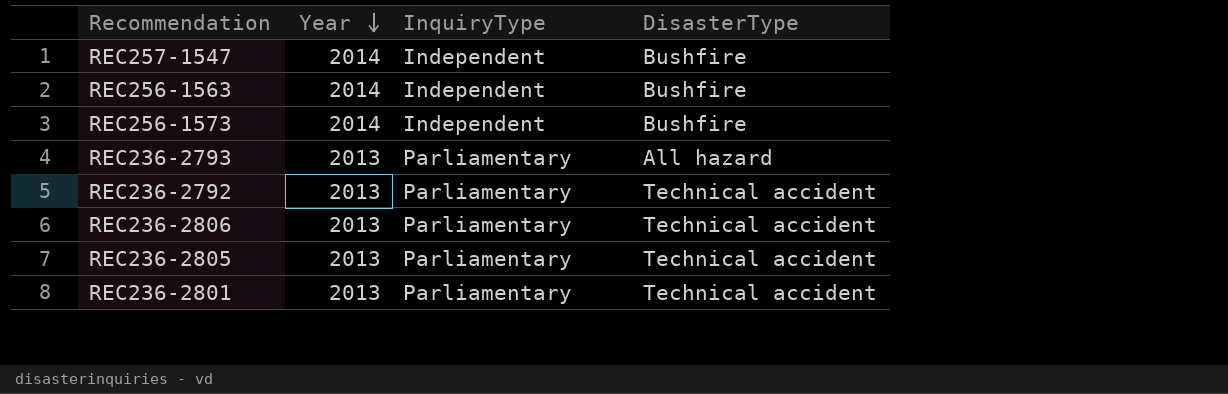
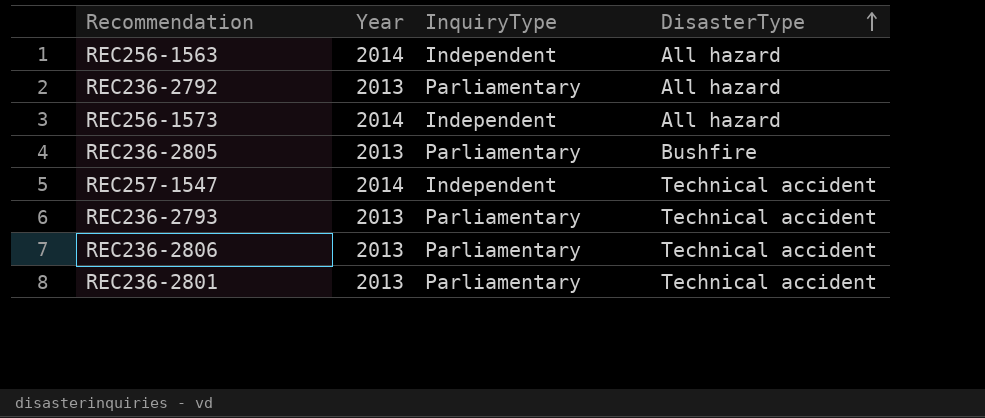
row order: Year descending -> DisasterType ascending
REC256-1563 | DisasterType: Bushfire -> All hazard
REC236-2792 | DisasterType: Technical accident -> All hazard
REC256-1573 | DisasterType: Bushfire -> All hazard
REC236-2805 | DisasterType: Technical accident -> Bushfire
REC257-1547 | DisasterType: Bushfire -> Technical accident
REC236-2793 | DisasterType: All hazard -> Technical accident

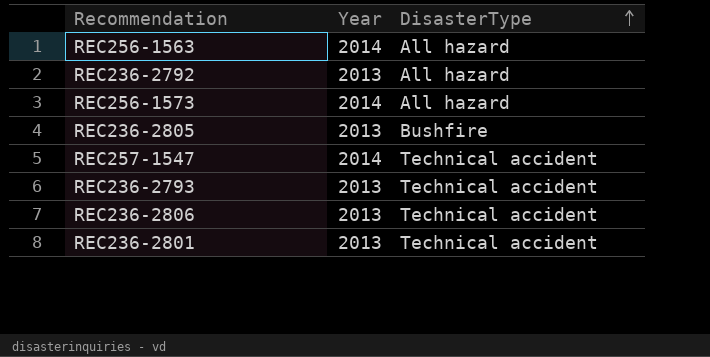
column InquiryType | position: 3 -> none

